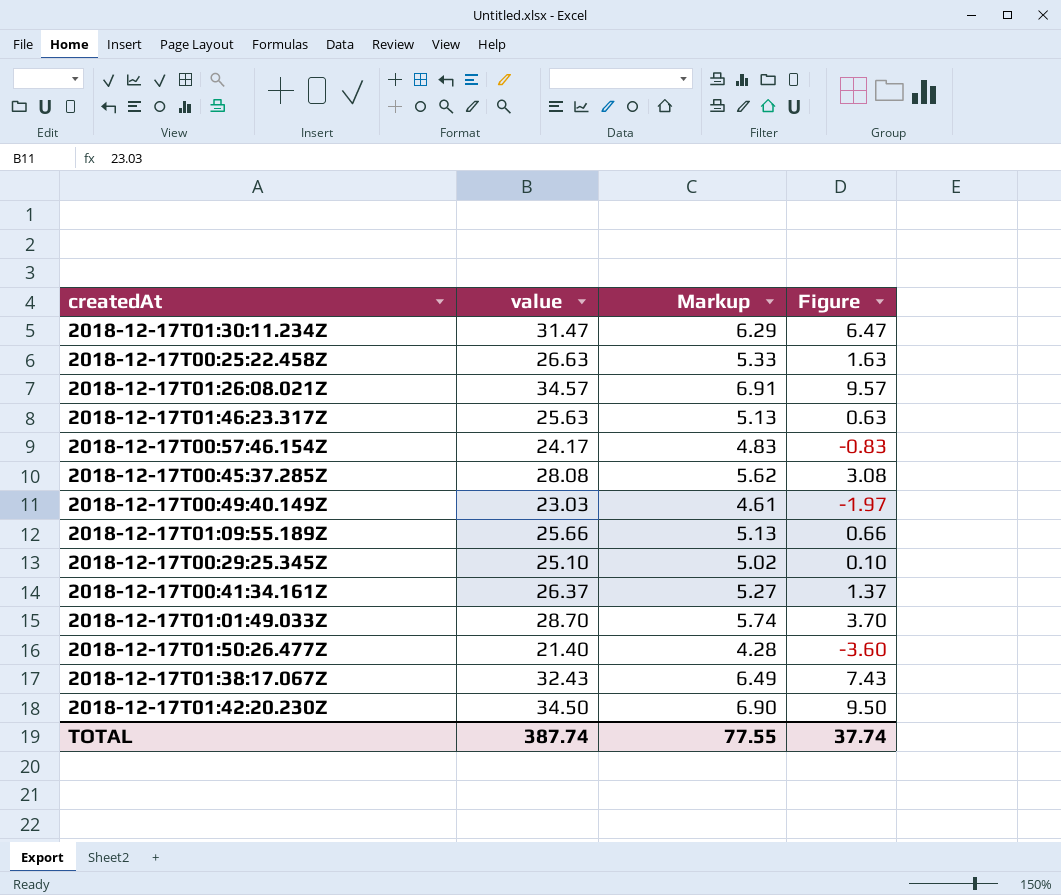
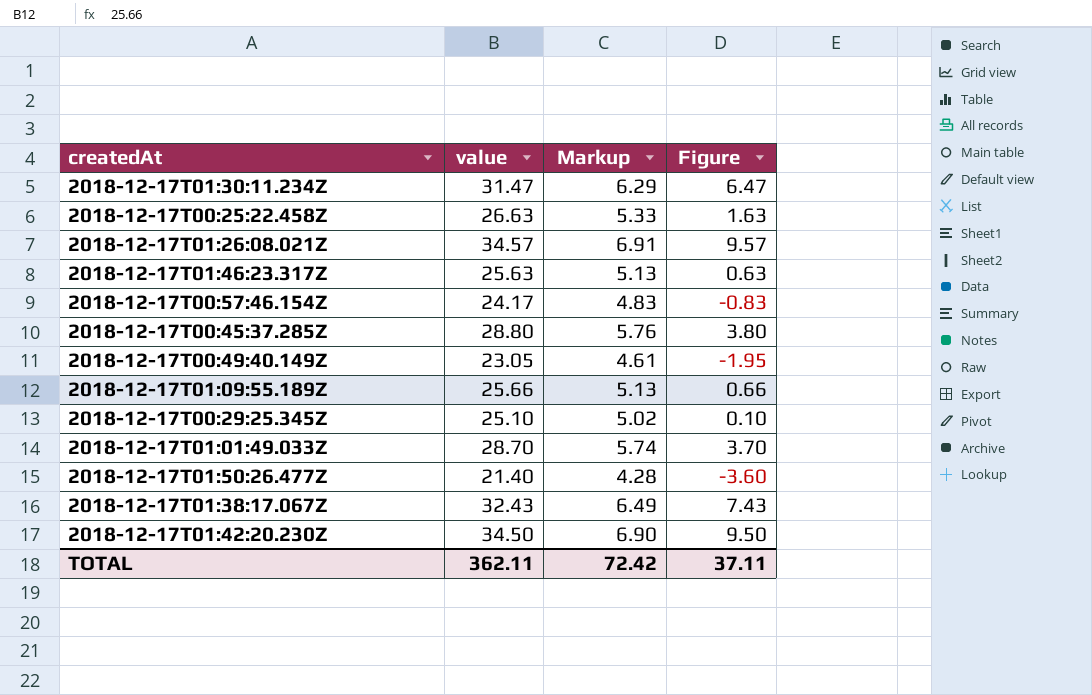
row 2018-12-17T00:41:34.161Z: 26.37 | 5.27 | 1.37 -> none
2018-12-17T00:45:37.285Z | value: 28.08 -> 28.80
2018-12-17T00:45:37.285Z | Markup: 5.62 -> 5.76
2018-12-17T00:45:37.285Z | Figure: 3.08 -> 3.80
2018-12-17T00:49:40.149Z | value: 23.03 -> 23.05
2018-12-17T00:49:40.149Z | Figure: -1.97 -> -1.95
TOTAL | value: 387.74 -> 362.11
TOTAL | Markup: 77.55 -> 72.42
TOTAL | Figure: 37.74 -> 37.11

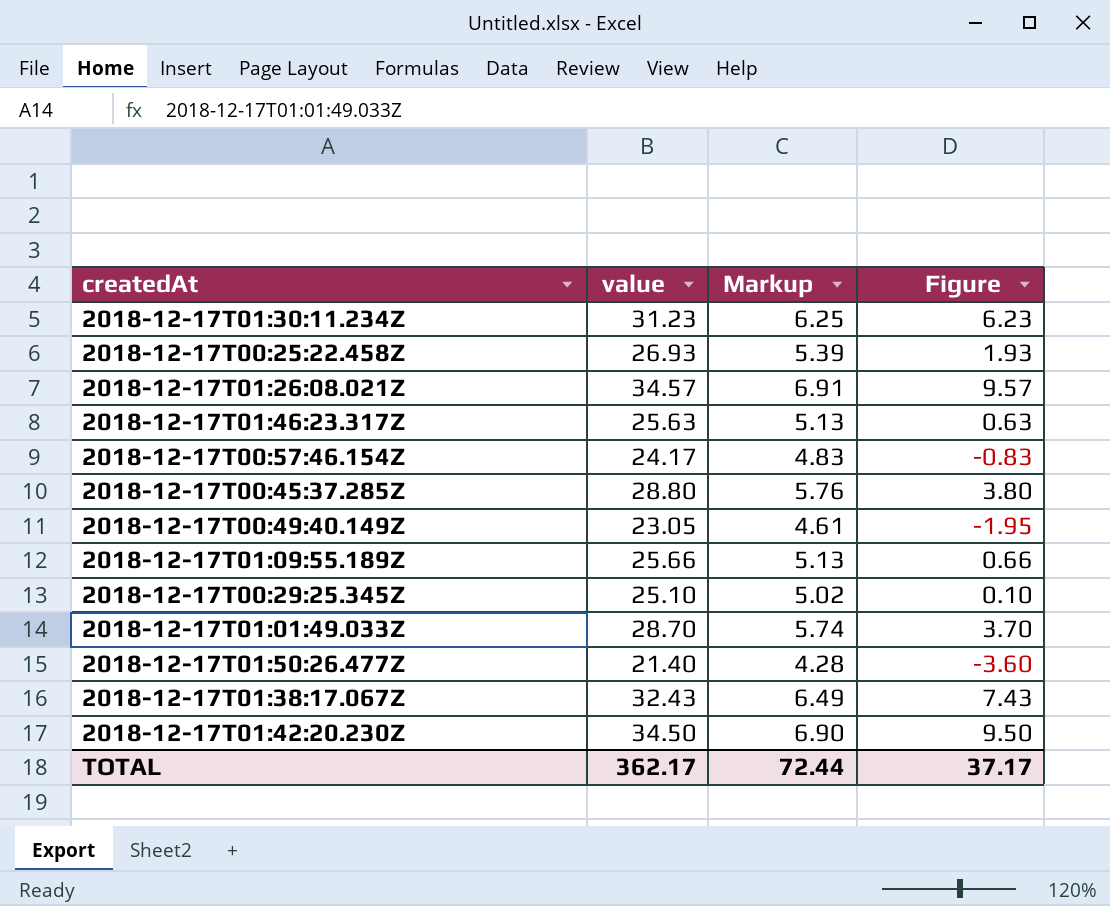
2018-12-17T01:30:11.234Z | value: 31.47 -> 31.23
2018-12-17T01:30:11.234Z | Markup: 6.29 -> 6.25
2018-12-17T01:30:11.234Z | Figure: 6.47 -> 6.23
2018-12-17T00:25:22.458Z | value: 26.63 -> 26.93
2018-12-17T00:25:22.458Z | Markup: 5.33 -> 5.39
2018-12-17T00:25:22.458Z | Figure: 1.63 -> 1.93
TOTAL | value: 362.11 -> 362.17
TOTAL | Markup: 72.42 -> 72.44
TOTAL | Figure: 37.11 -> 37.17

